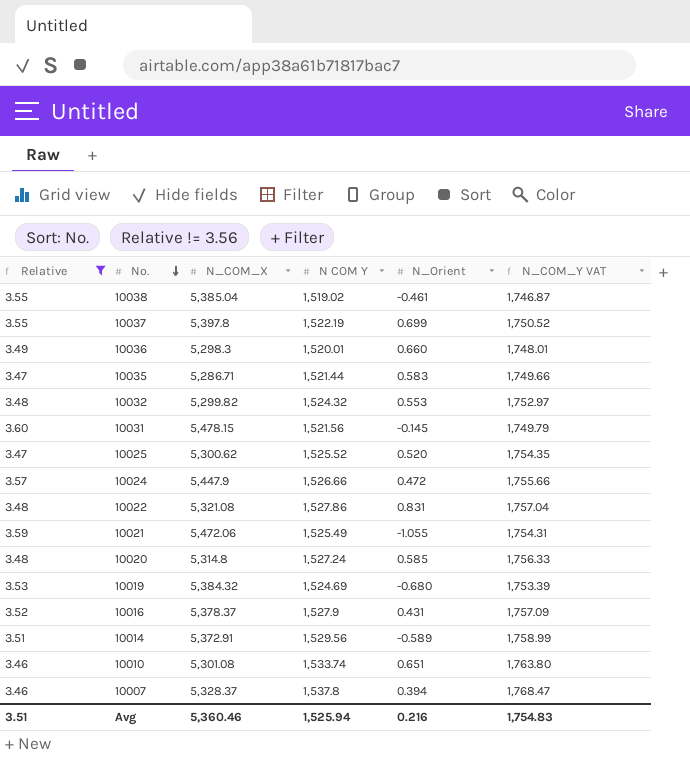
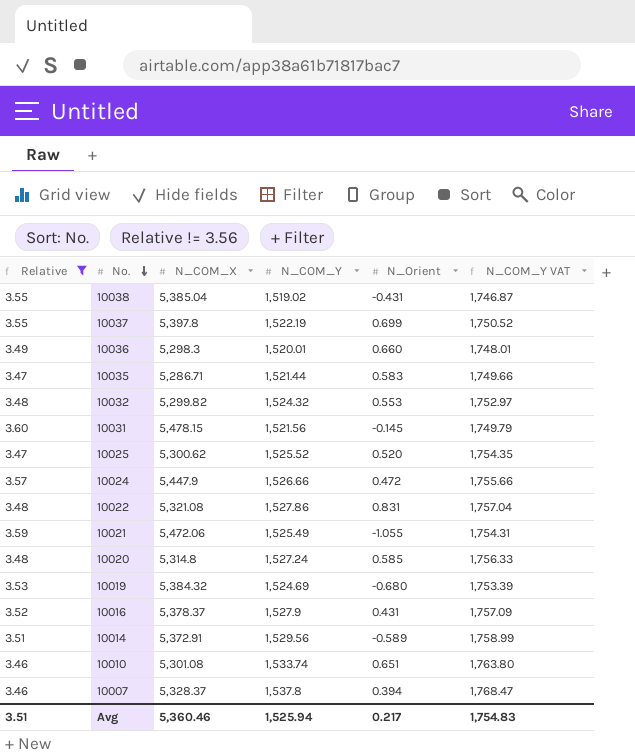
column name: N COM Y -> N_COM_Y
10038 | N_Orient: -0.461 -> -0.431
Avg | N_Orient: 0.216 -> 0.217

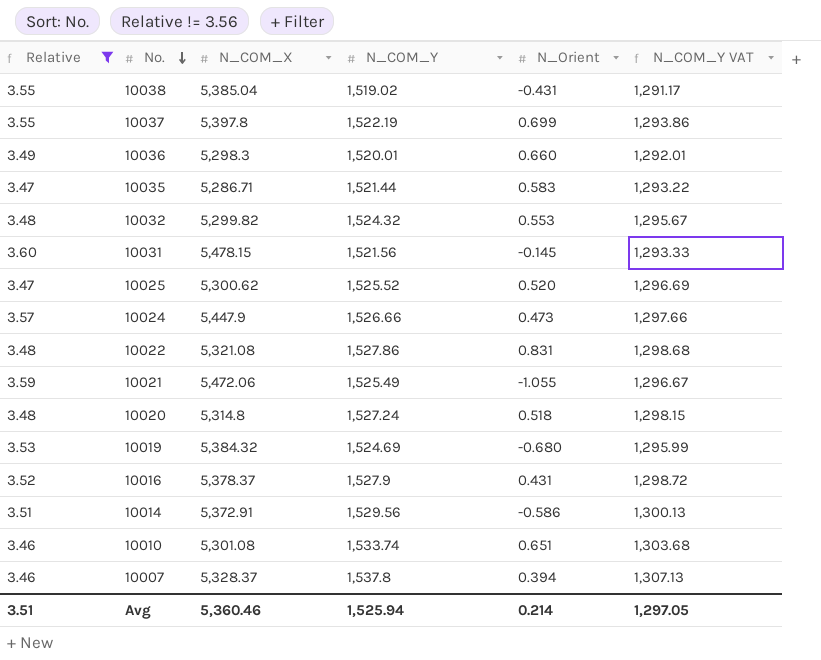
column N_COM_Y VAT | formula: [N_COM_Y] * 1.15 -> [N_COM_Y] * 0.85
10024 | N_Orient: 0.472 -> 0.473
10020 | N_Orient: 0.585 -> 0.518
10014 | N_Orient: -0.589 -> -0.586
Avg | N_Orient: 0.217 -> 0.214
Avg | N_COM_Y VAT: 1,754.83 -> 1,297.05

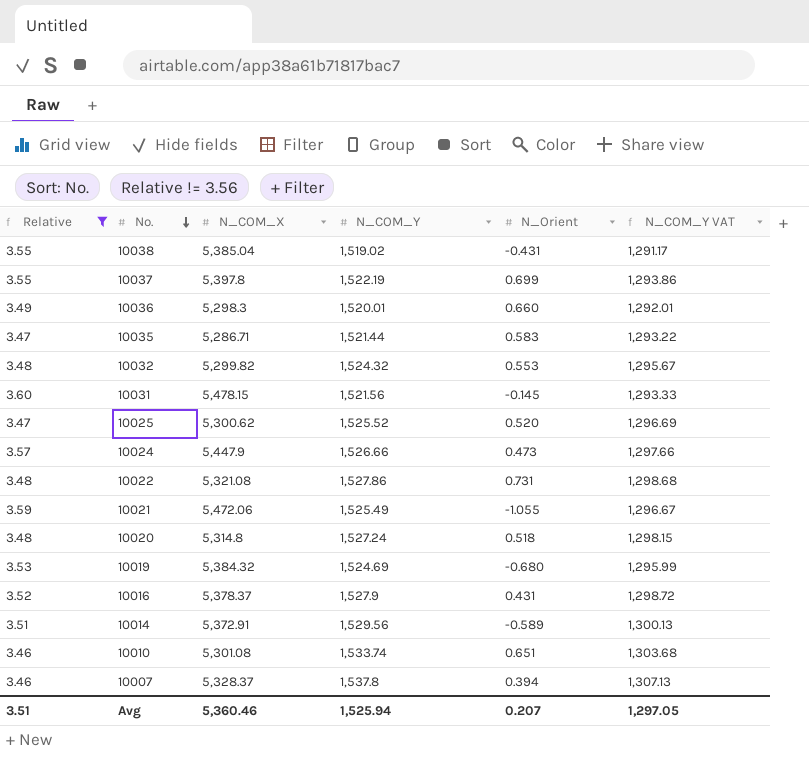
10022 | N_Orient: 0.831 -> 0.731
10014 | N_Orient: -0.586 -> -0.589
Avg | N_Orient: 0.214 -> 0.207

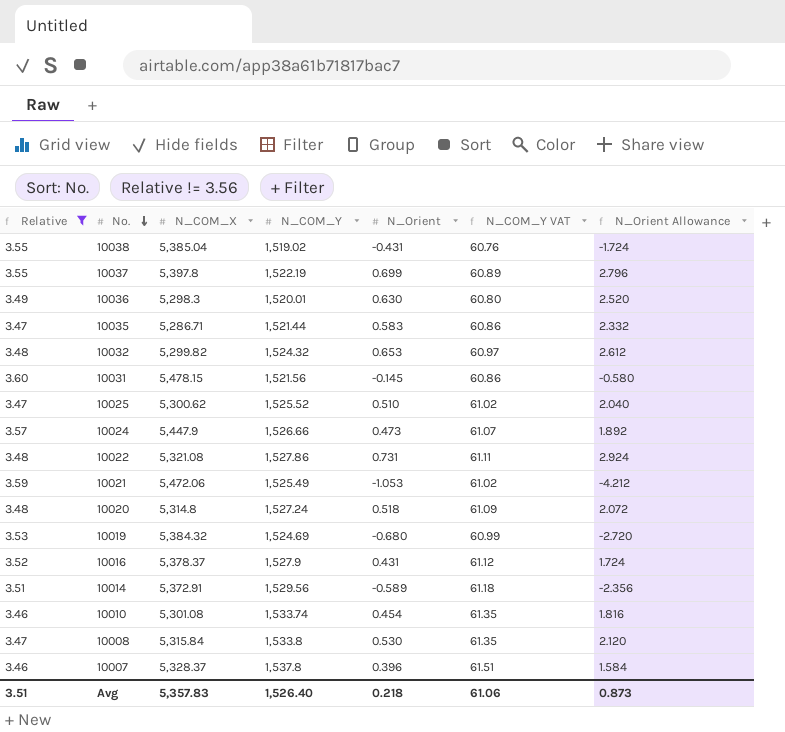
column N_COM_Y VAT | formula: [N_COM_Y] * 0.85 -> [N_COM_Y] * 0.04
column N_Orient Allowance | formula: none -> [N_Orient] * 4
10036 | N_Orient: 0.660 -> 0.630
10032 | N_Orient: 0.553 -> 0.653
10025 | N_Orient: 0.520 -> 0.510
10021 | N_Orient: -1.055 -> -1.053
10010 | N_Orient: 0.651 -> 0.454
row 10008: none -> 3.47 | 5,315.84 | 1,533.8 | 0.530 | 61.35 | 2.120
10007 | N_Orient: 0.394 -> 0.396
Avg | N_COM_X: 5,360.46 -> 5,357.83
Avg | N_COM_Y: 1,525.94 -> 1,526.40
Avg | N_Orient: 0.207 -> 0.218
Avg | N_COM_Y VAT: 1,297.05 -> 61.06

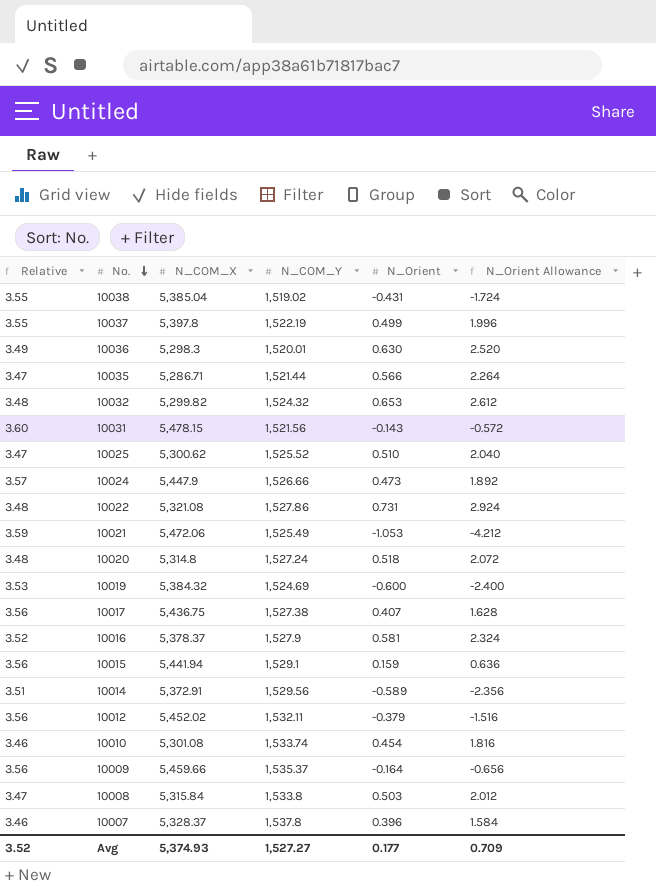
filter: Relative != 3.56 -> none
column N_COM_Y VAT | formula: [N_COM_Y] * 0.04 -> none
10037 | N_Orient: 0.699 -> 0.499
10037 | N_Orient Allowance: 2.796 -> 1.996
10035 | N_Orient: 0.583 -> 0.566
10035 | N_Orient Allowance: 2.332 -> 2.264
10031 | N_Orient: -0.145 -> -0.143
10031 | N_Orient Allowance: -0.580 -> -0.572
10019 | N_Orient: -0.680 -> -0.600
10019 | N_Orient Allowance: -2.720 -> -2.400
10016 | N_Orient: 0.431 -> 0.581
10016 | N_Orient Allowance: 1.724 -> 2.324
10008 | N_Orient: 0.530 -> 0.503
10008 | N_Orient Allowance: 2.120 -> 2.012
Avg | Relative: 3.51 -> 3.52
Avg | N_COM_X: 5,357.83 -> 5,374.93
Avg | N_COM_Y: 1,526.40 -> 1,527.27
Avg | N_Orient: 0.218 -> 0.177
Avg | N_Orient Allowance: 0.873 -> 0.709

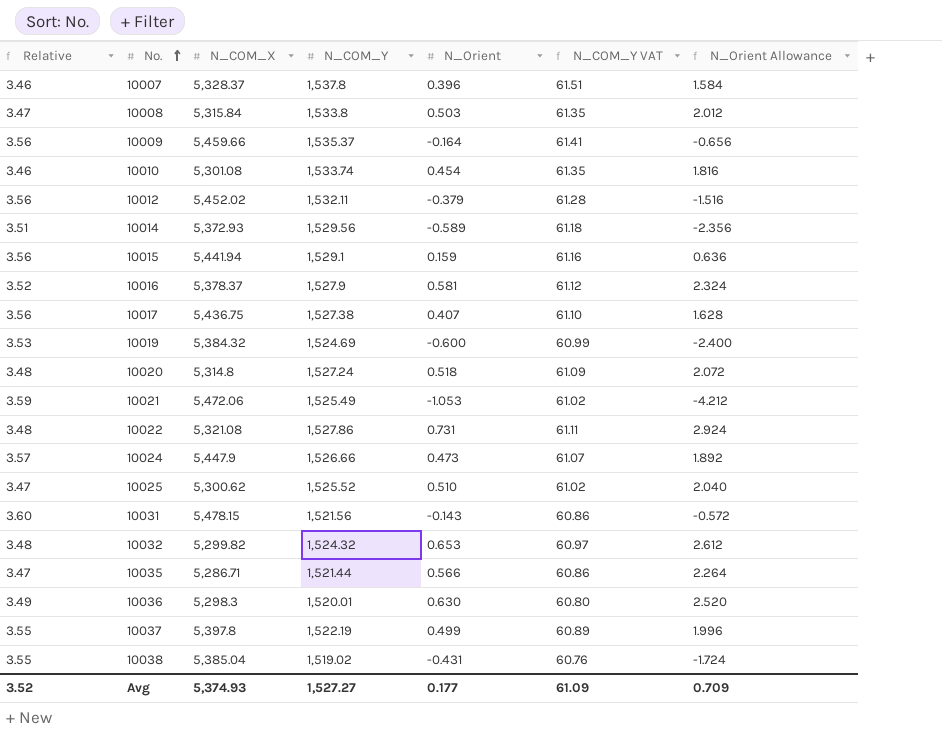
row order: No. descending -> No. ascending
column N_COM_Y VAT | formula: none -> [N_COM_Y] * 0.04
10014 | N_COM_X: 5,372.91 -> 5,372.93

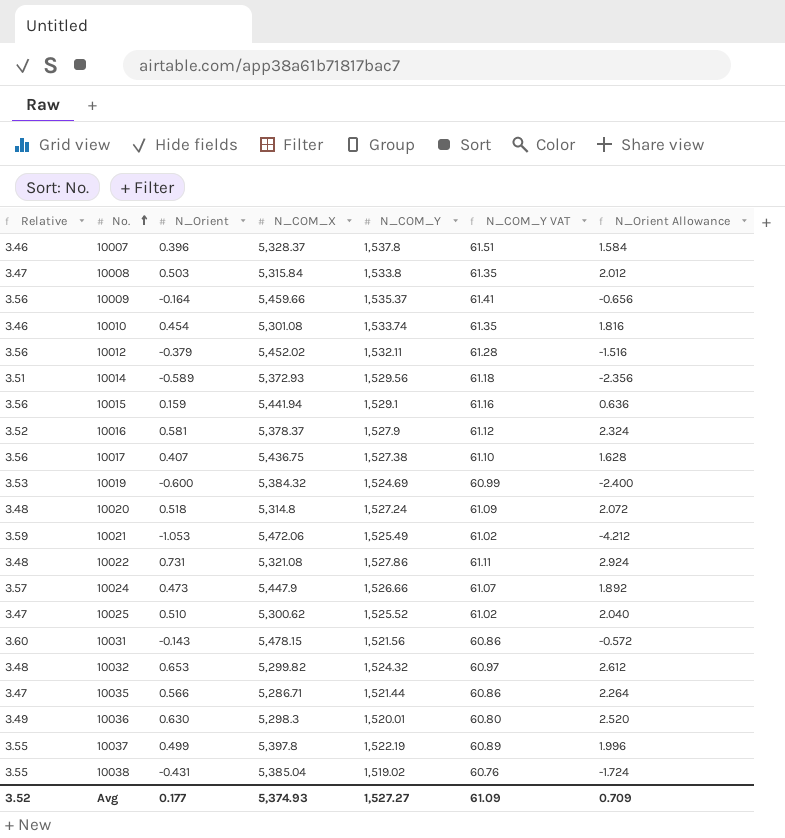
column N_Orient | position: 5 -> 3

